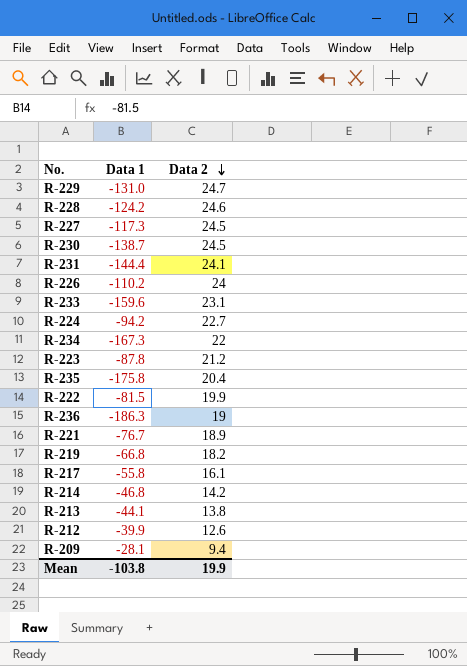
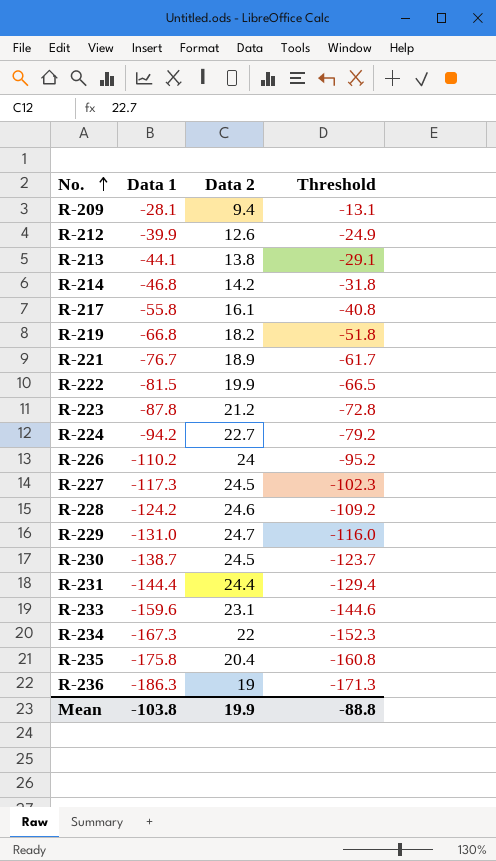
row order: Data 2 descending -> No. ascending
column Threshold | formula: none -> [Data 1] + 15
R-231 | Data 2: 24.1 -> 24.4

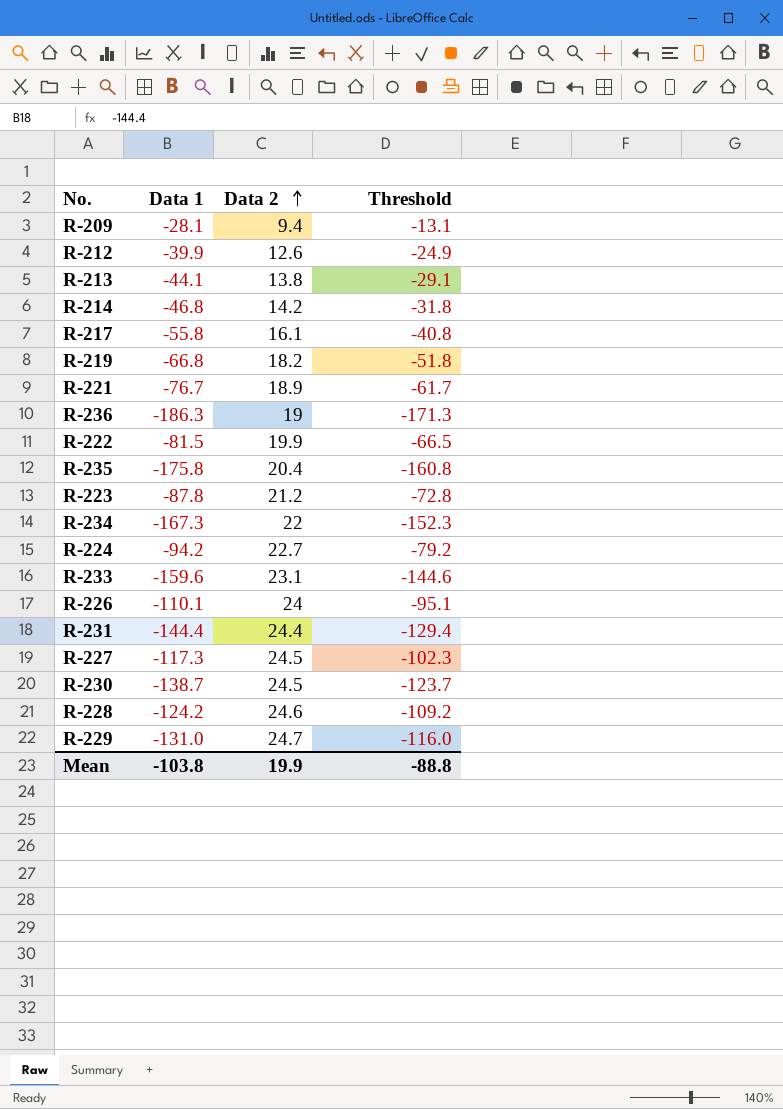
row order: No. ascending -> Data 2 ascending
R-226 | Data 1: -110.2 -> -110.1
R-226 | Threshold: -95.2 -> -95.1

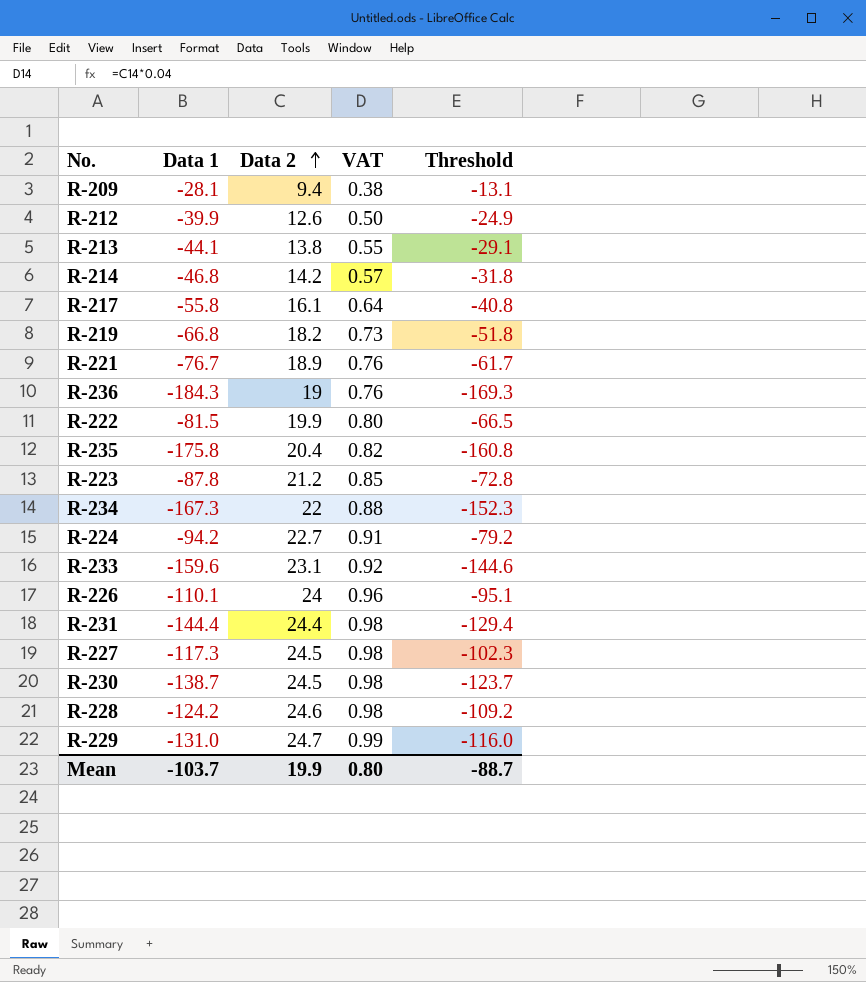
column VAT | formula: none -> [Data 2] * 0.04
R-236 | Data 1: -186.3 -> -184.3
R-236 | Threshold: -171.3 -> -169.3
Mean | Data 1: -103.8 -> -103.7
Mean | Threshold: -88.8 -> -88.7

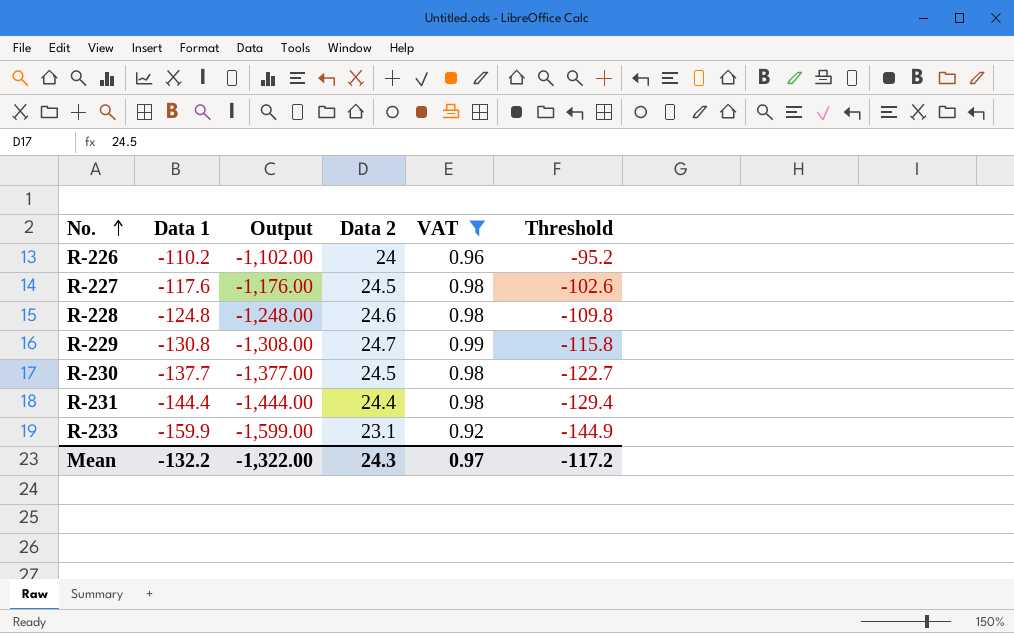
filter: none -> VAT >= 0.92
row order: Data 2 ascending -> No. ascending
column Output | formula: none -> [Data 1] * 10
R-226 | Data 1: -110.1 -> -110.2
R-226 | Threshold: -95.1 -> -95.2
R-227 | Data 1: -117.3 -> -117.6
R-227 | Threshold: -102.3 -> -102.6
R-228 | Data 1: -124.2 -> -124.8
R-228 | Threshold: -109.2 -> -109.8
R-229 | Data 1: -131.0 -> -130.8
R-229 | Threshold: -116.0 -> -115.8
R-230 | Data 1: -138.7 -> -137.7
R-230 | Threshold: -123.7 -> -122.7
R-233 | Data 1: -159.6 -> -159.9
R-233 | Threshold: -144.6 -> -144.9
Mean | Data 1: -103.7 -> -132.2
Mean | Data 2: 19.9 -> 24.3
Mean | VAT: 0.80 -> 0.97
Mean | Threshold: -88.7 -> -117.2

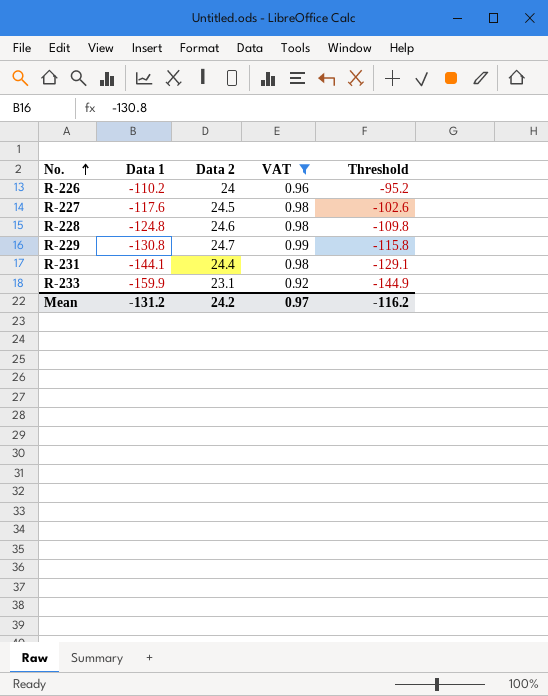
column Output | formula: [Data 1] * 10 -> none
row R-230: -137.7 | -1,377.00 | 24.5 | 0.98 | -122.7 -> none
R-231 | Data 1: -144.4 -> -144.1
R-231 | Threshold: -129.4 -> -129.1
Mean | Data 1: -132.2 -> -131.2
Mean | Data 2: 24.3 -> 24.2
Mean | Threshold: -117.2 -> -116.2

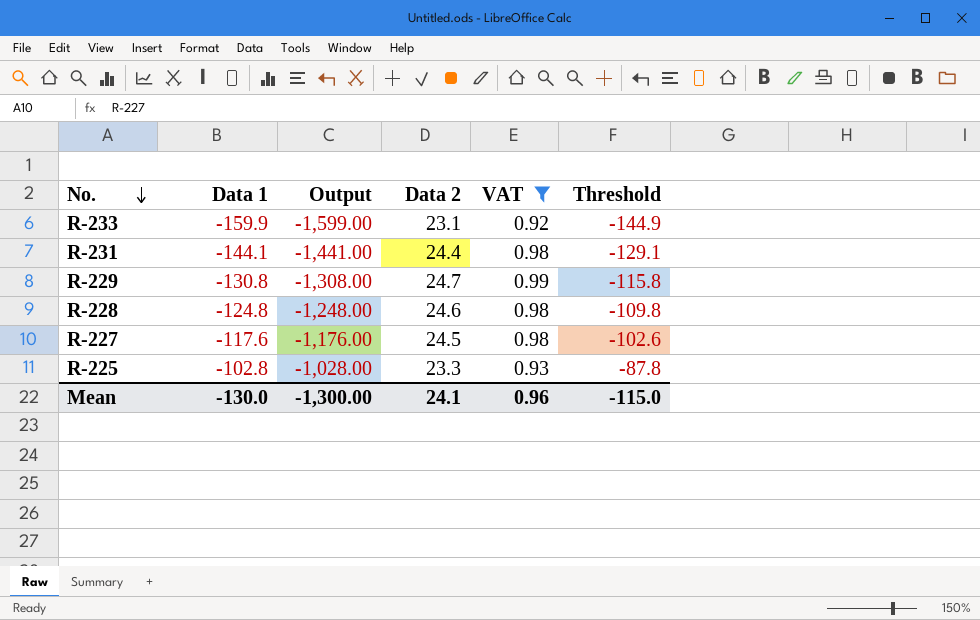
row order: No. ascending -> No. descending
column Output | formula: none -> [Data 1] * 10
row R-226: -110.2 | 24 | 0.96 | -95.2 -> none
row R-225: none -> -102.8 | -1,028.00 | 23.3 | 0.93 | -87.8
Mean | Data 1: -131.2 -> -130.0
Mean | Data 2: 24.2 -> 24.1
Mean | VAT: 0.97 -> 0.96
Mean | Threshold: -116.2 -> -115.0

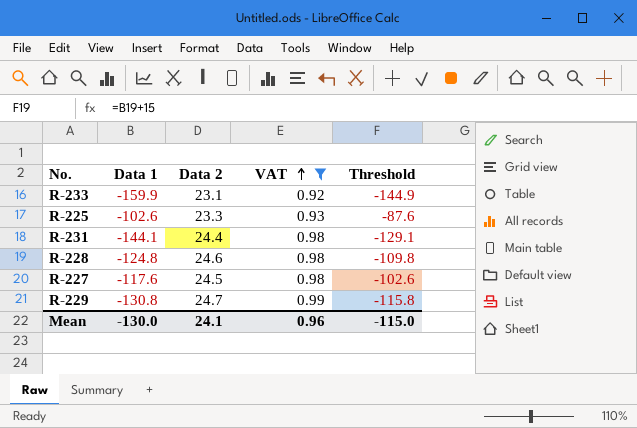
row order: No. descending -> VAT ascending
column Output | formula: [Data 1] * 10 -> none
R-225 | Data 1: -102.8 -> -102.6
R-225 | Threshold: -87.8 -> -87.6

